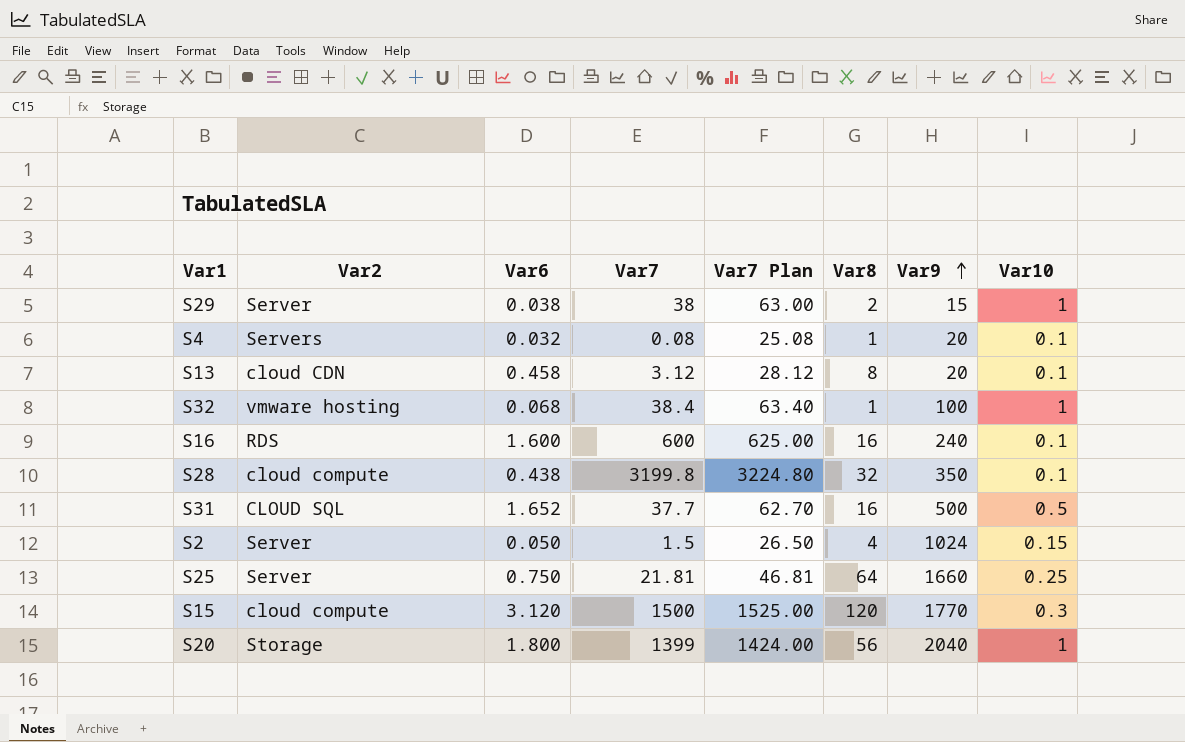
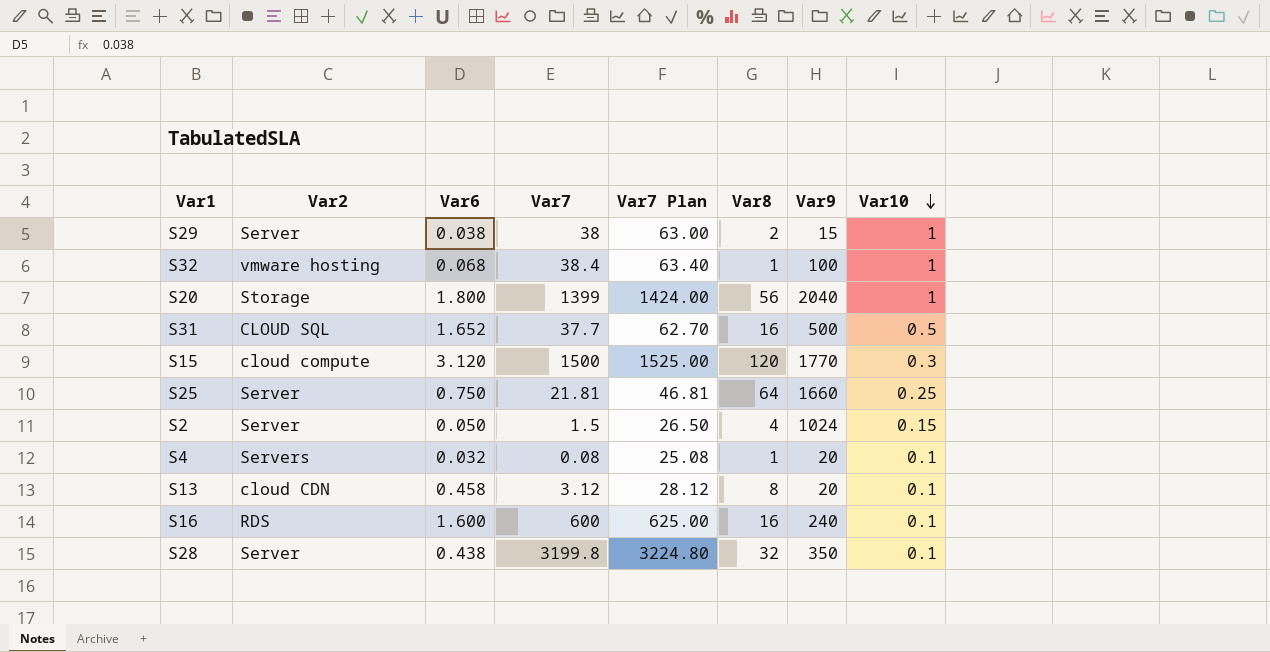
row order: Var9 ascending -> Var10 descending
S28 | Var2: cloud compute -> Server

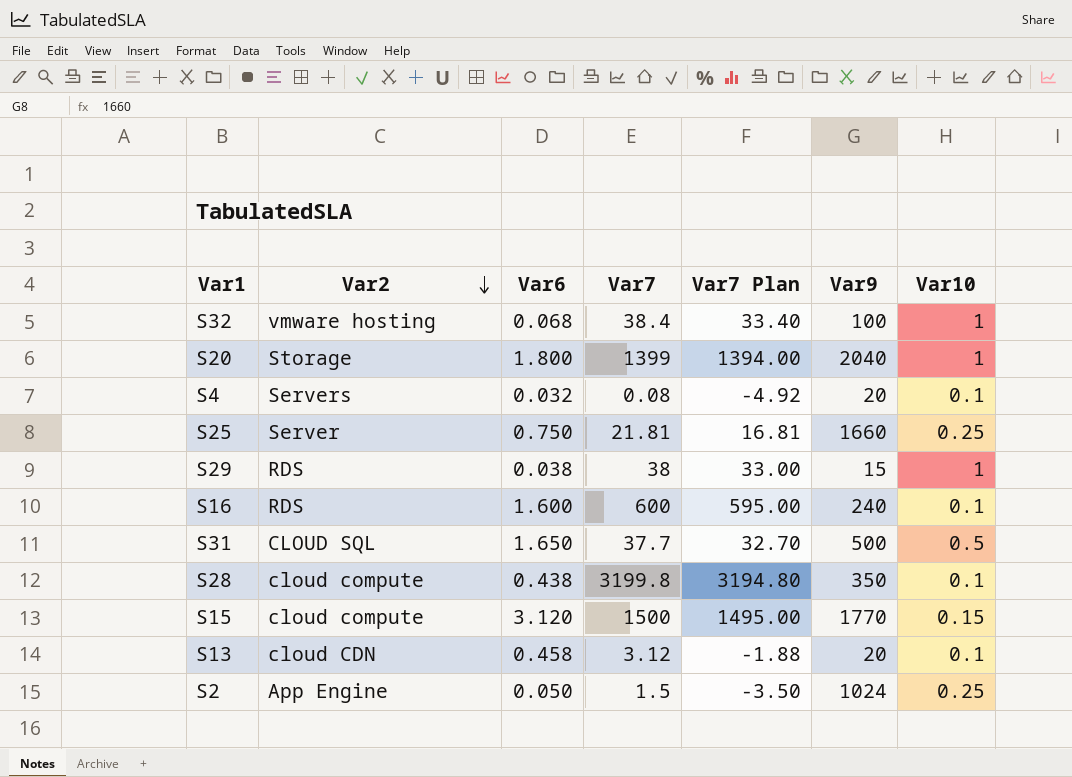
row order: Var10 descending -> Var2 descending
column Var8 | position: 6 -> none
column Var7 Plan | formula: [Var7] + 25 -> [Var7] - 5
S29 | Var2: Server -> RDS
S31 | Var6: 1.652 -> 1.650
S28 | Var2: Server -> cloud compute
S15 | Var10: 0.3 -> 0.15
S2 | Var2: Server -> App Engine
S2 | Var10: 0.15 -> 0.25

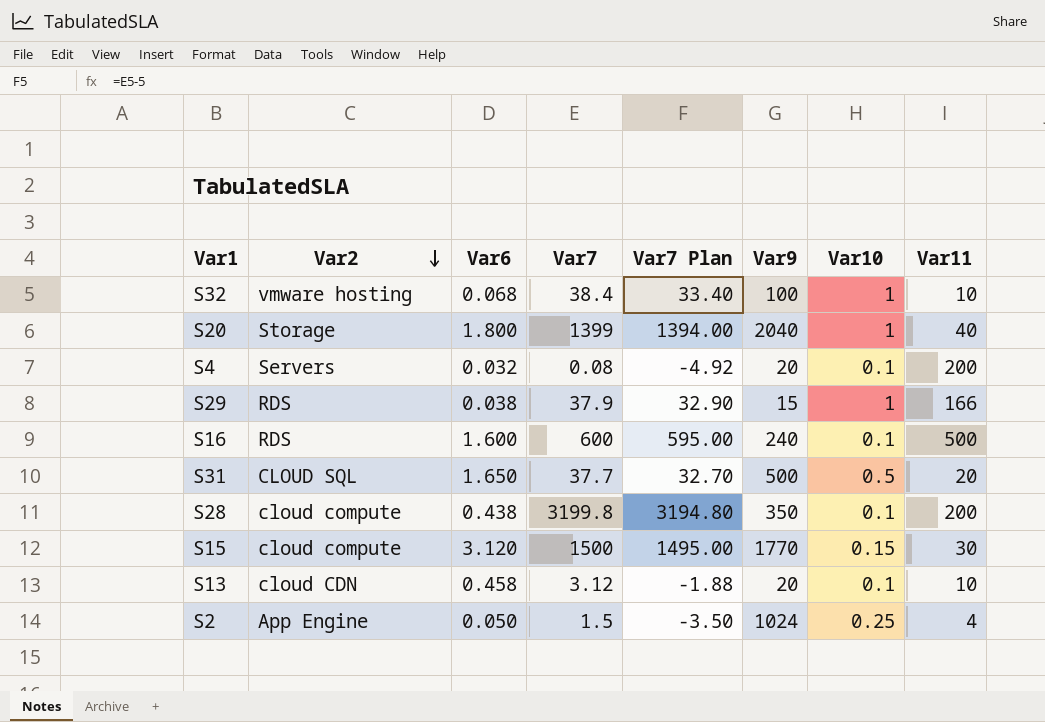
column Var11 | position: none -> 8
row S25: Server | 0.750 | 21.81 | 16.81 | 1660 | 0.25 -> none
S29 | Var7: 38 -> 37.9
S29 | Var7 Plan: 33.00 -> 32.90

